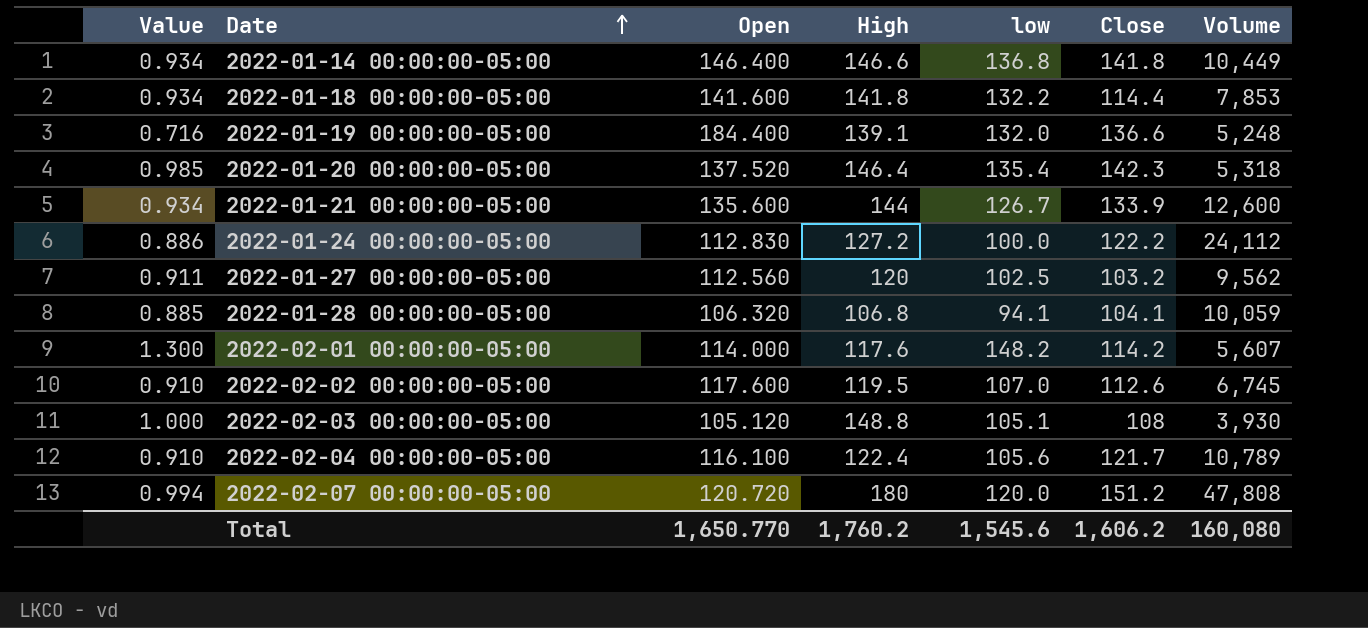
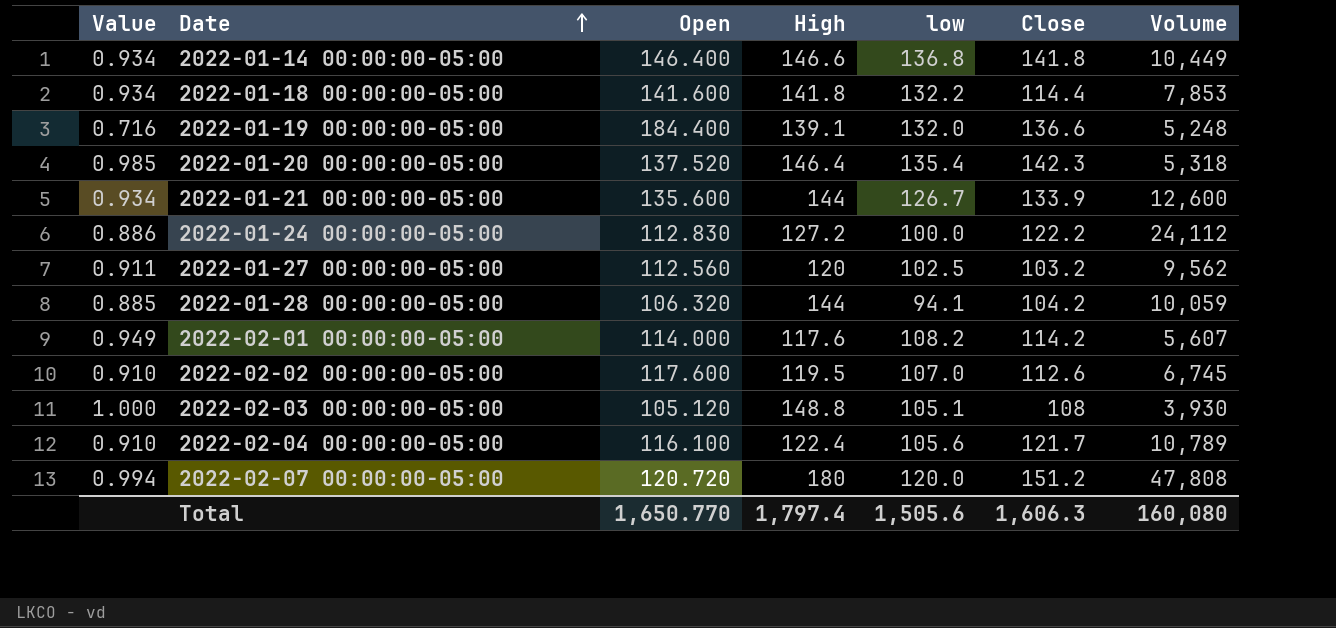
2022-01-28 00:00:00-05:00 | High: 106.8 -> 144
2022-01-28 00:00:00-05:00 | Close: 104.1 -> 104.2
2022-02-01 00:00:00-05:00 | Value: 1.300 -> 0.949
2022-02-01 00:00:00-05:00 | low: 148.2 -> 108.2
Total | High: 1,760.2 -> 1,797.4
Total | low: 1,545.6 -> 1,505.6
Total | Close: 1,606.2 -> 1,606.3

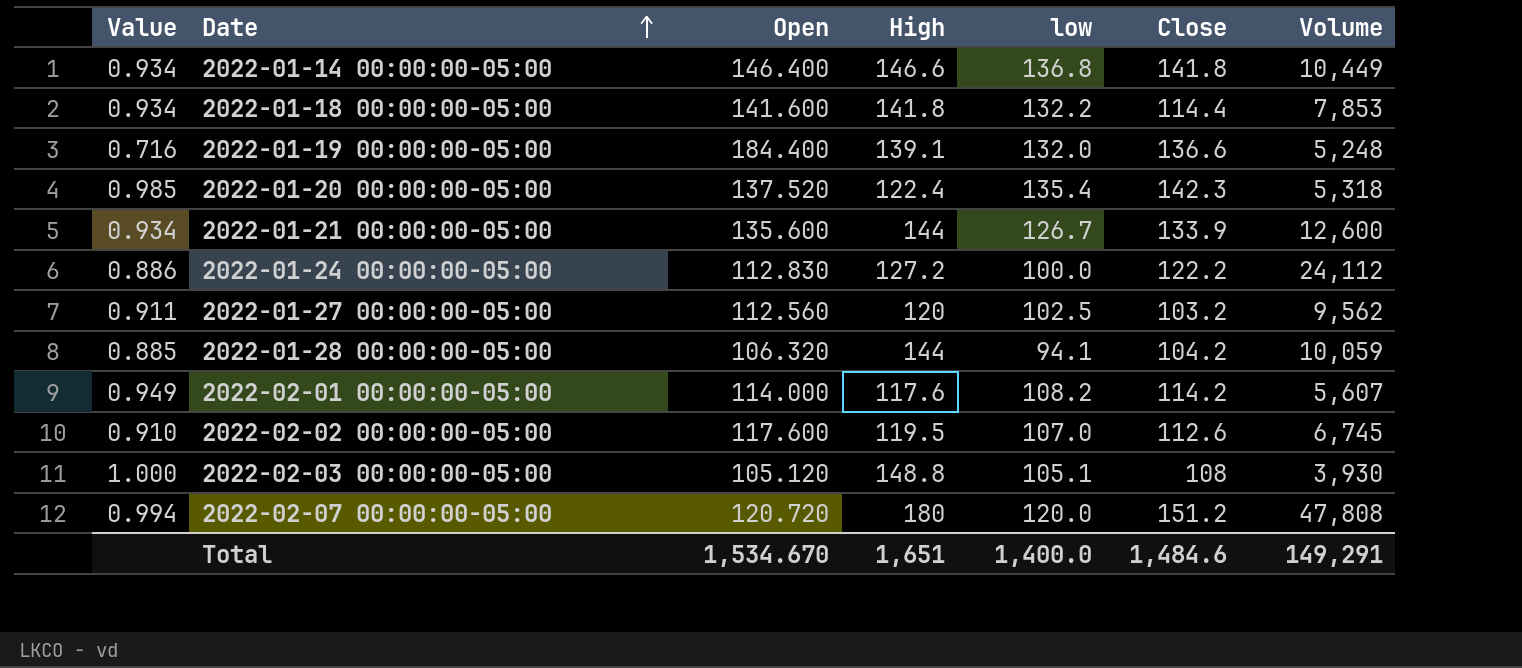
row 2022-02-04 00:00:00-05:00: 0.910 | 116.100 | 122.4 | 105.6 | 121.7 | 10,789 -> none
2022-01-20 00:00:00-05:00 | High: 146.4 -> 122.4
Total | Open: 1,650.770 -> 1,534.670
Total | High: 1,797.4 -> 1,651
Total | low: 1,505.6 -> 1,400.0
Total | Close: 1,606.3 -> 1,484.6
Total | Volume: 160,080 -> 149,291

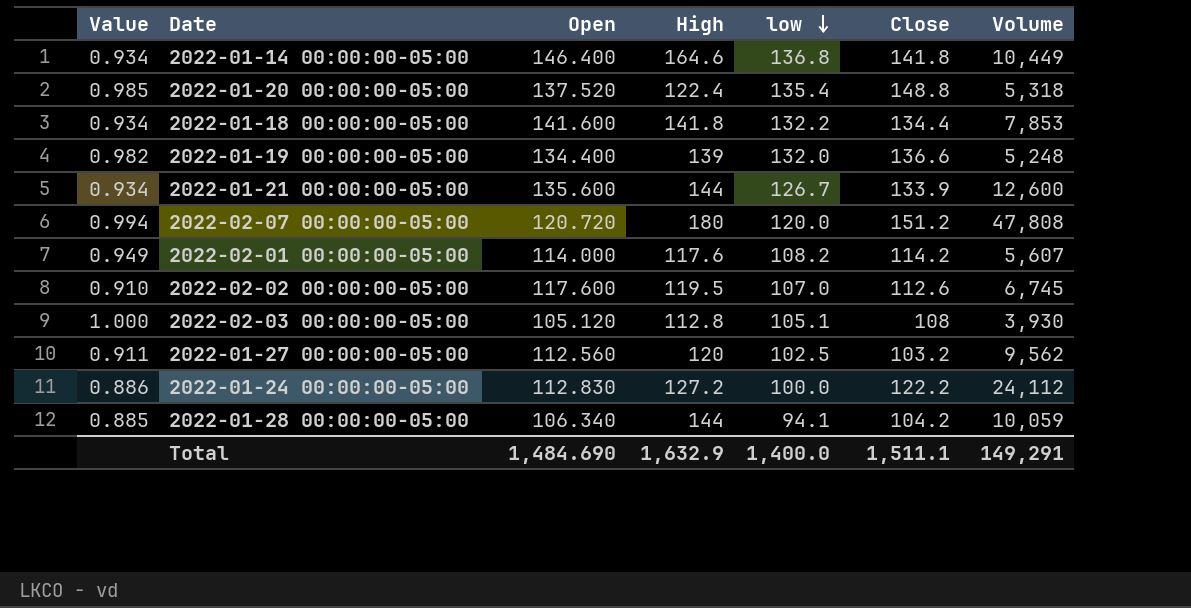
row order: Date ascending -> low descending
2022-01-14 00:00:00-05:00 | High: 146.6 -> 164.6
2022-01-20 00:00:00-05:00 | Close: 142.3 -> 148.8
2022-01-18 00:00:00-05:00 | Close: 114.4 -> 134.4
2022-01-19 00:00:00-05:00 | Value: 0.716 -> 0.982
2022-01-19 00:00:00-05:00 | Open: 184.400 -> 134.400
2022-01-19 00:00:00-05:00 | High: 139.1 -> 139
2022-02-03 00:00:00-05:00 | High: 148.8 -> 112.8
2022-01-28 00:00:00-05:00 | Open: 106.320 -> 106.340
Total | Open: 1,534.670 -> 1,484.690
Total | High: 1,651 -> 1,632.9
Total | Close: 1,484.6 -> 1,511.1

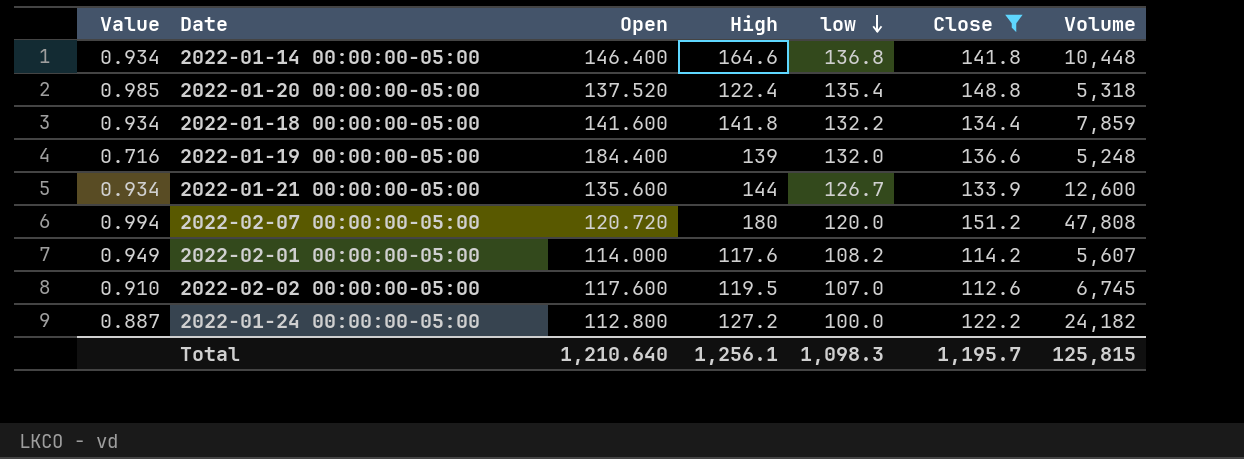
filter: none -> Close >= 112.6
2022-01-14 00:00:00-05:00 | Volume: 10,449 -> 10,448
2022-01-18 00:00:00-05:00 | Volume: 7,853 -> 7,859
2022-01-19 00:00:00-05:00 | Value: 0.982 -> 0.716
2022-01-19 00:00:00-05:00 | Open: 134.400 -> 184.400
2022-01-24 00:00:00-05:00 | Value: 0.886 -> 0.887
2022-01-24 00:00:00-05:00 | Open: 112.830 -> 112.800
2022-01-24 00:00:00-05:00 | Volume: 24,112 -> 24,182
Total | Open: 1,484.690 -> 1,210.640
Total | High: 1,632.9 -> 1,256.1
Total | low: 1,400.0 -> 1,098.3
Total | Close: 1,511.1 -> 1,195.7
Total | Volume: 149,291 -> 125,815

